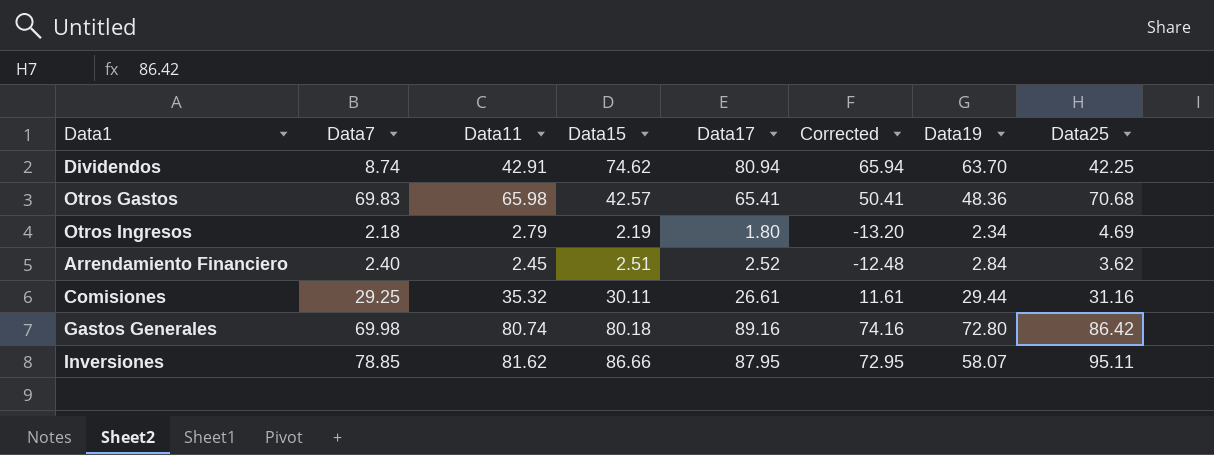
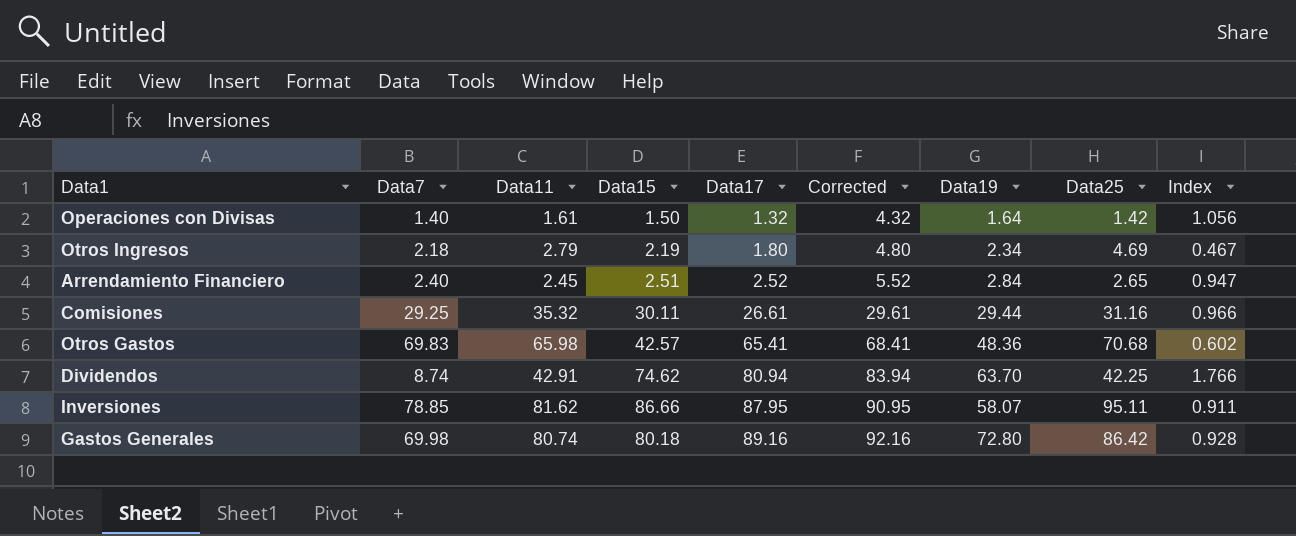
row order: none -> Data17 ascending
column Corrected | formula: [Data17] - 15 -> [Data17] + 3
column Index | formula: none -> [Data15] / [Data25]
row Operaciones con Divisas: none -> 1.40 | 1.61 | 1.50 | 1.32 | 4.32 | 1.64 | 1.42 | 1.056
Arrendamiento Financiero | Data25: 3.62 -> 2.65

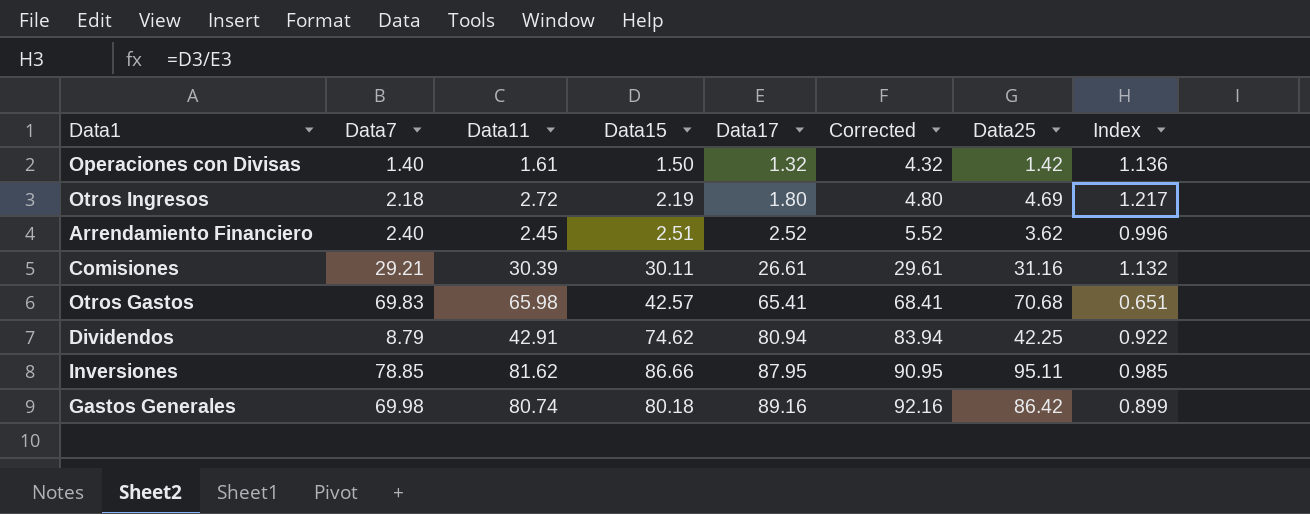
column Data19 | position: 7 -> none
column Index | formula: [Data15] / [Data25] -> [Data15] / [Data17]
Otros Ingresos | Data11: 2.79 -> 2.72
Arrendamiento Financiero | Data25: 2.65 -> 3.62
Comisiones | Data7: 29.25 -> 29.21
Comisiones | Data11: 35.32 -> 30.39
Dividendos | Data7: 8.74 -> 8.79

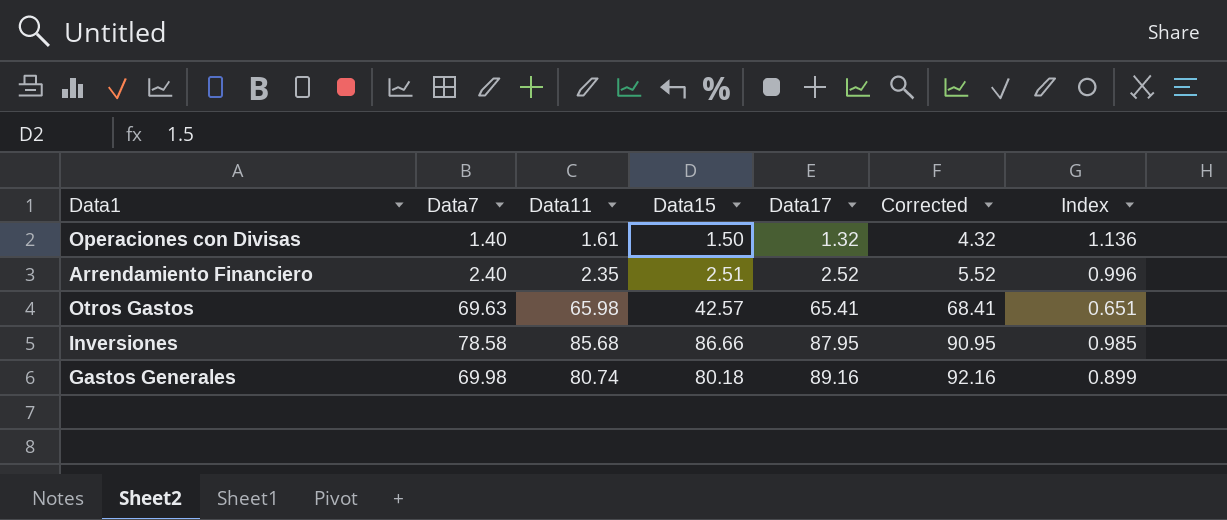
column Data25 | position: 7 -> none
row Otros Ingresos: 2.18 | 2.72 | 2.19 | 1.80 | 4.80 | 4.69 | 1.217 -> none
row Comisiones: 29.21 | 30.39 | 30.11 | 26.61 | 29.61 | 31.16 | 1.132 -> none
row Dividendos: 8.79 | 42.91 | 74.62 | 80.94 | 83.94 | 42.25 | 0.922 -> none
Arrendamiento Financiero | Data11: 2.45 -> 2.35
Otros Gastos | Data7: 69.83 -> 69.63
Inversiones | Data7: 78.85 -> 78.58
Inversiones | Data11: 81.62 -> 85.68

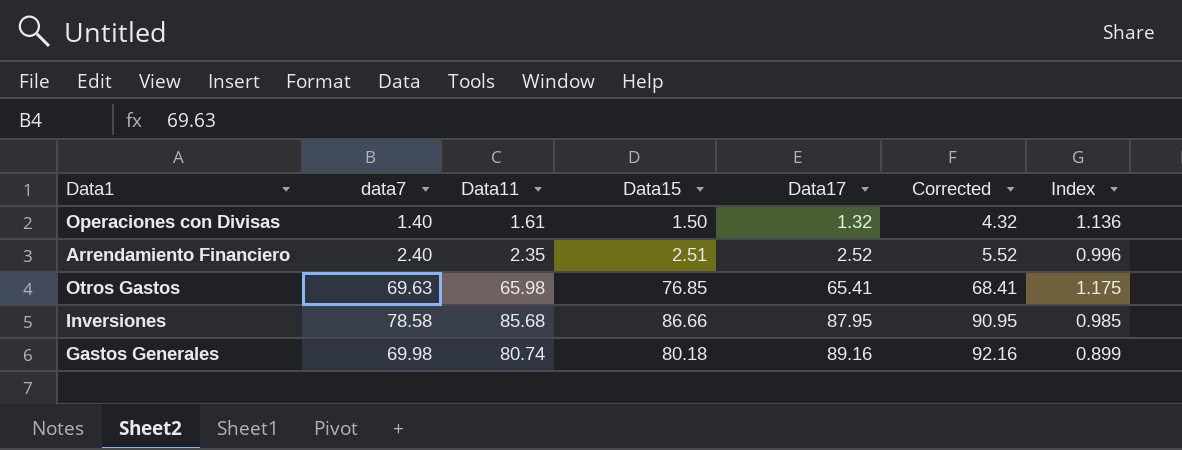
column name: Data7 -> data7
Otros Gastos | Data15: 42.57 -> 76.85
Otros Gastos | Index: 0.651 -> 1.175

